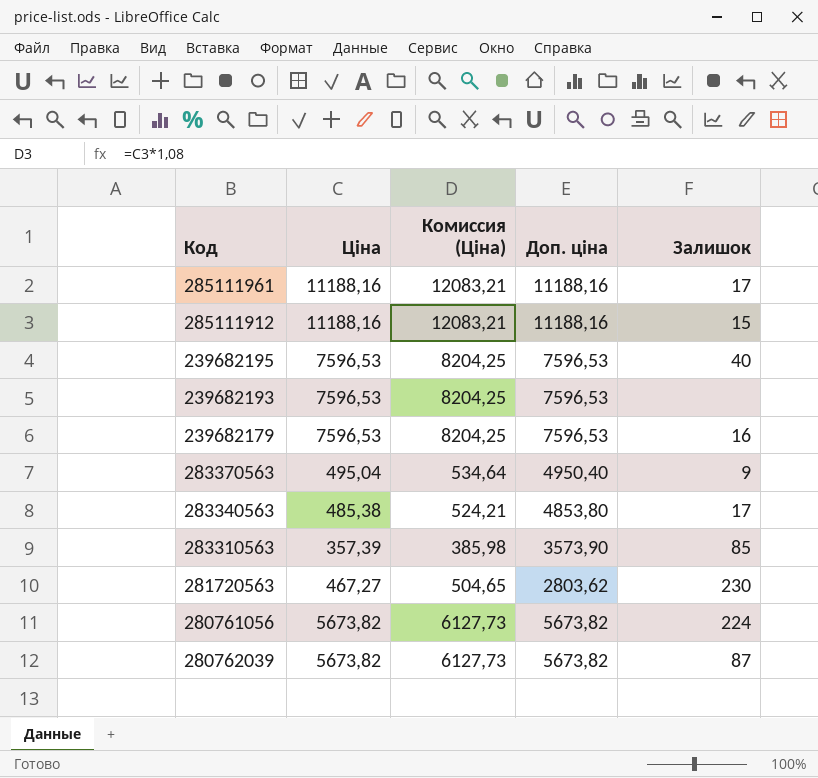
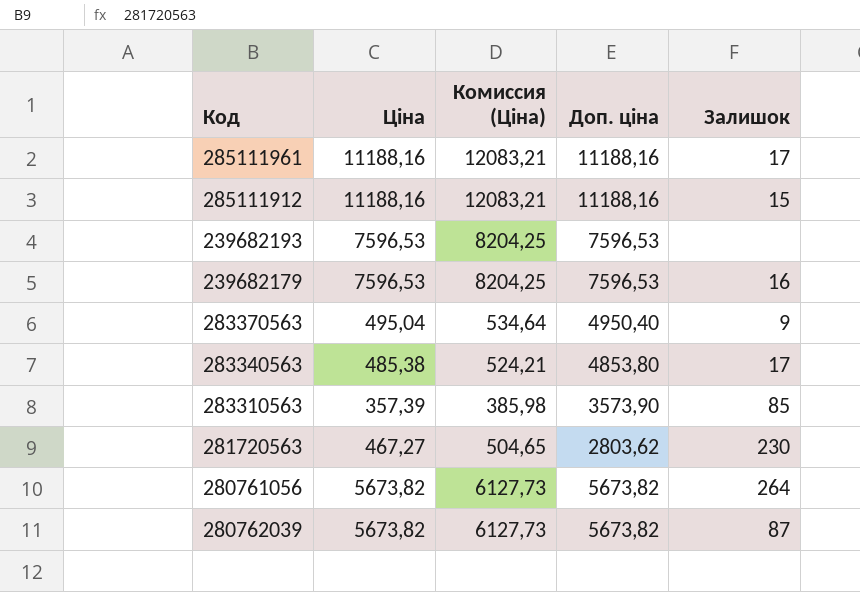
row 239682195: 7596,53 | 8204,25 | 7596,53 | 40 -> none
280761056 | Залишок: 224 -> 264

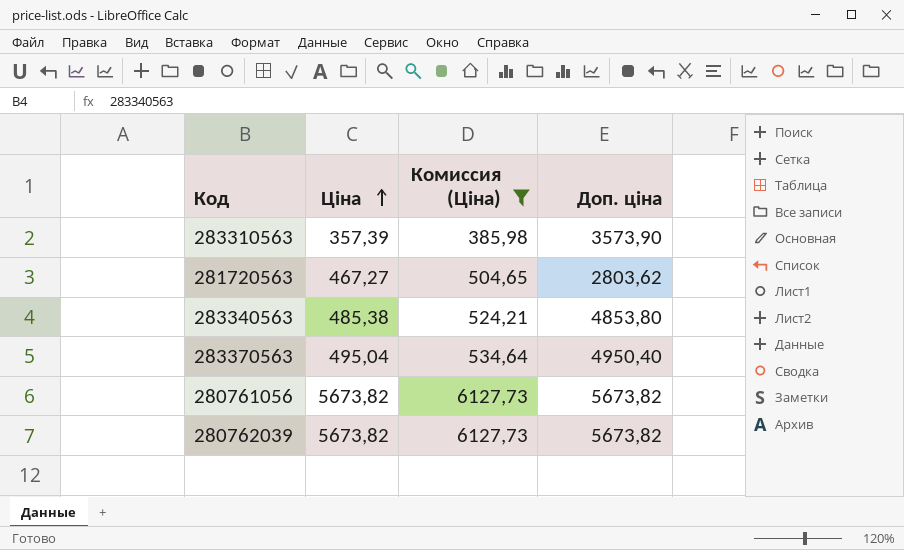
filter: none -> Комиссия (Ціна) <= 6127,73
row order: none -> Ціна ascending
column Залишок | position: 5 -> none

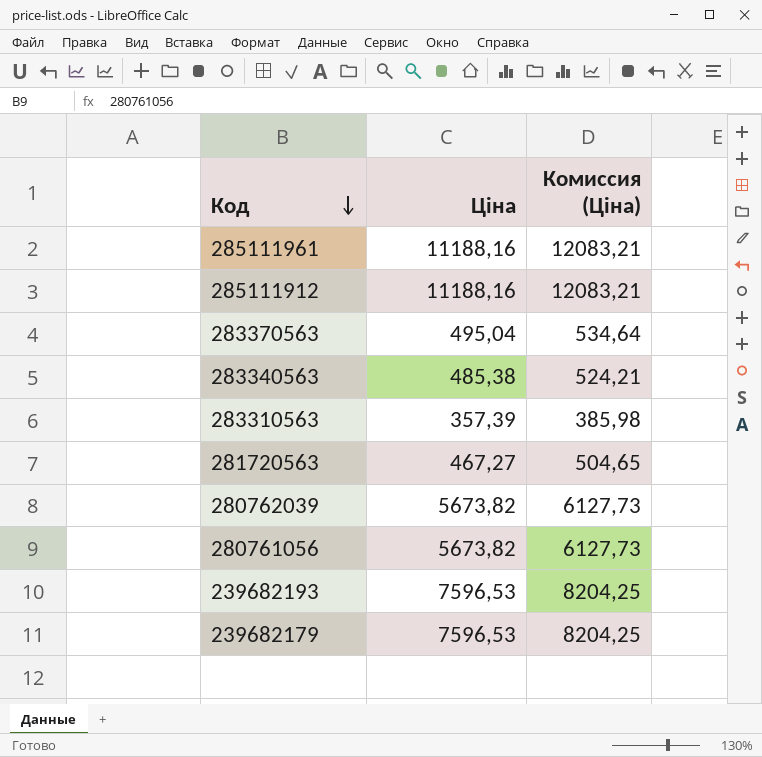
filter: Комиссия (Ціна) <= 6127,73 -> none
row order: Ціна ascending -> Код descending
column Доп. ціна | position: 4 -> none

